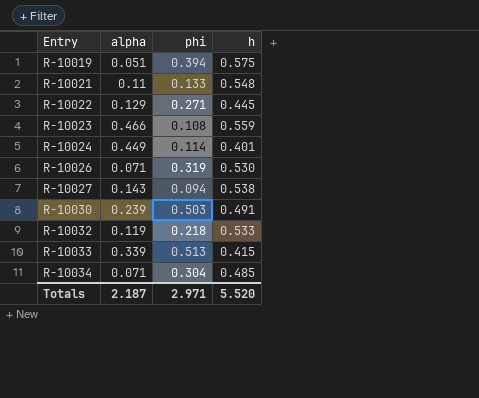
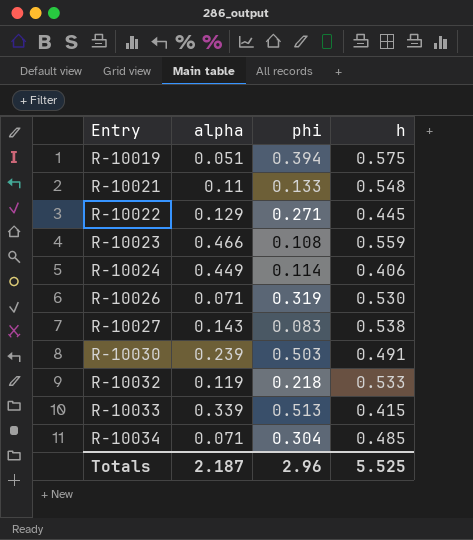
R-10024 | h: 0.401 -> 0.406
R-10027 | phi: 0.094 -> 0.083
Totals | phi: 2.971 -> 2.96
Totals | h: 5.520 -> 5.525

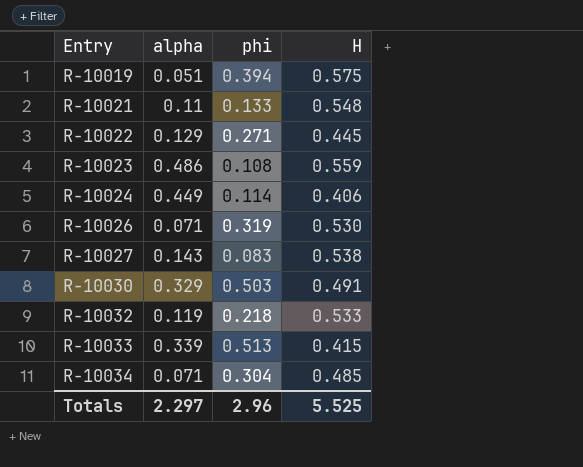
column name: h -> H
R-10023 | alpha: 0.466 -> 0.486
R-10030 | alpha: 0.239 -> 0.329
Totals | alpha: 2.187 -> 2.297

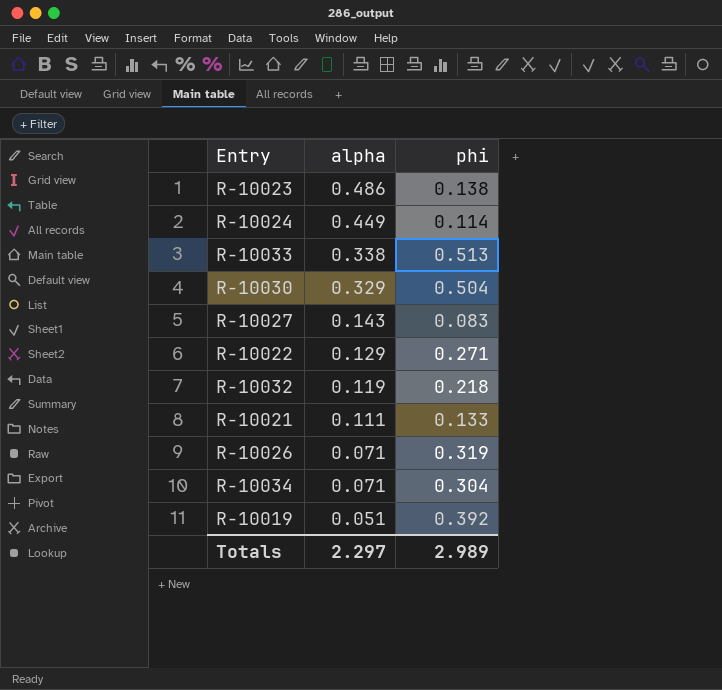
row order: Entry ascending -> alpha descending
column H | position: 4 -> none
R-10023 | phi: 0.108 -> 0.138
R-10033 | alpha: 0.339 -> 0.338
R-10030 | phi: 0.503 -> 0.504
R-10021 | alpha: 0.11 -> 0.111
R-10019 | phi: 0.394 -> 0.392
Totals | phi: 2.96 -> 2.989

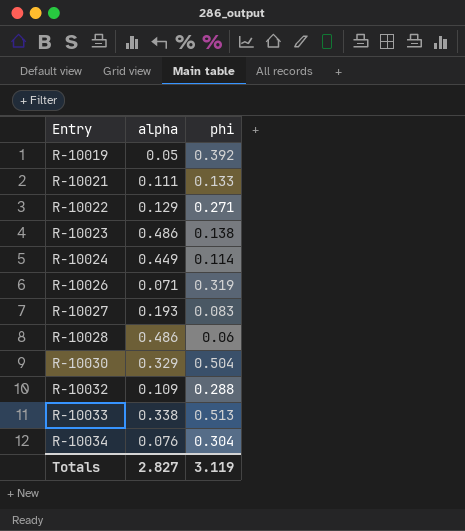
row order: alpha descending -> Entry ascending
R-10019 | alpha: 0.051 -> 0.05
R-10027 | alpha: 0.143 -> 0.193
row R-10028: none -> 0.486 | 0.06
R-10032 | alpha: 0.119 -> 0.109
R-10032 | phi: 0.218 -> 0.288
R-10034 | alpha: 0.071 -> 0.076
Totals | alpha: 2.297 -> 2.827
Totals | phi: 2.989 -> 3.119

